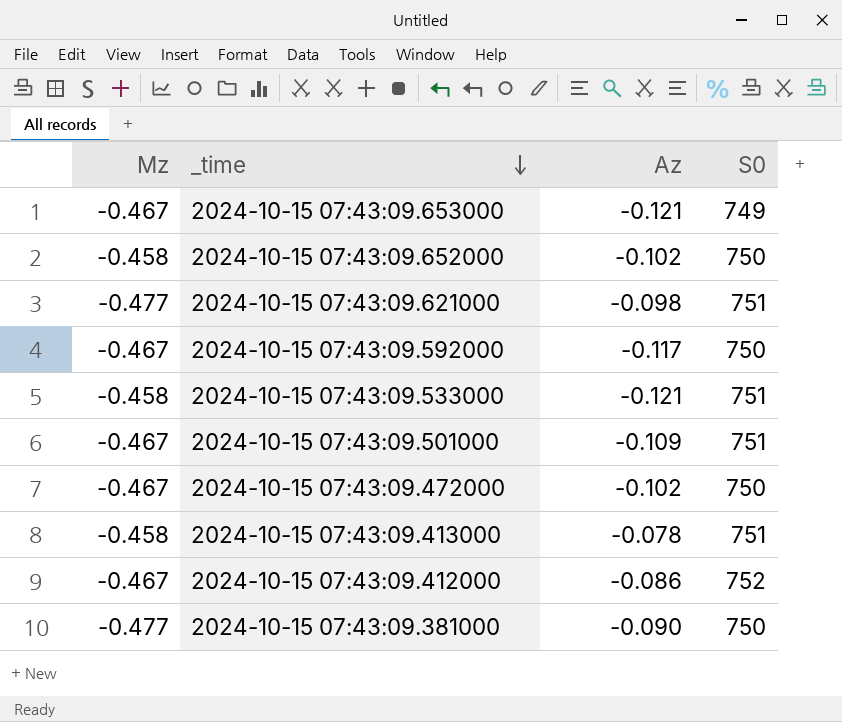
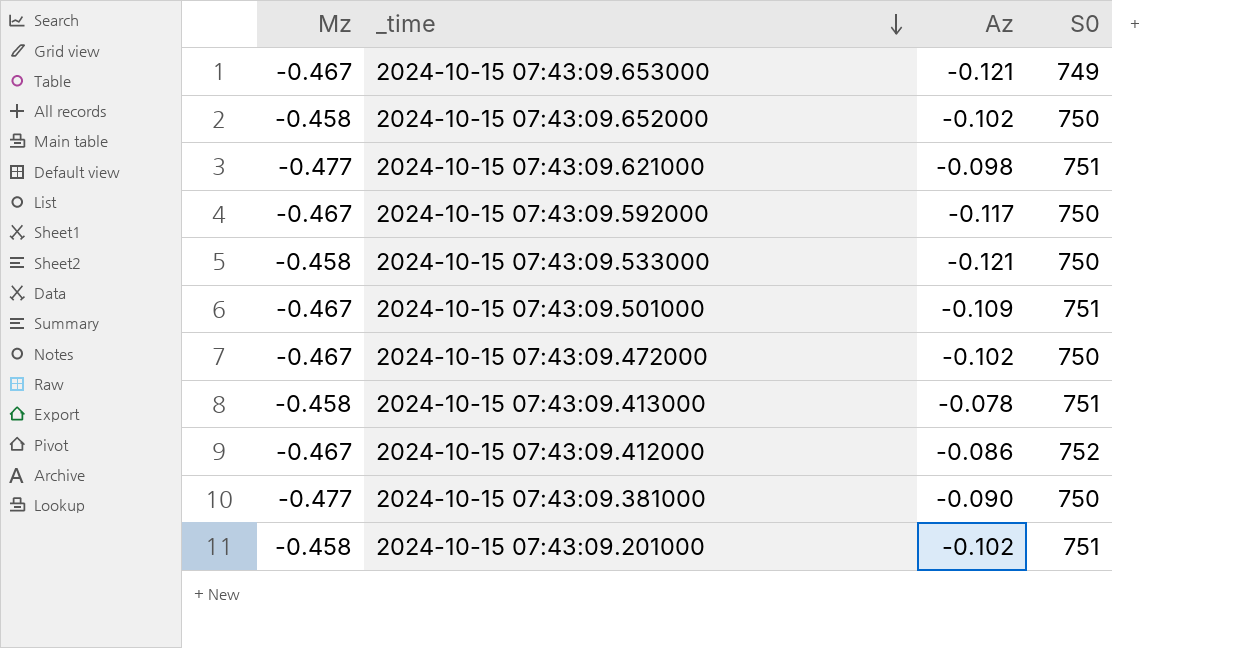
2024-10-15 07:43:09.533000 | S0: 751 -> 750
row 2024-10-15 07:43:09.201000: none -> -0.458 | -0.102 | 751

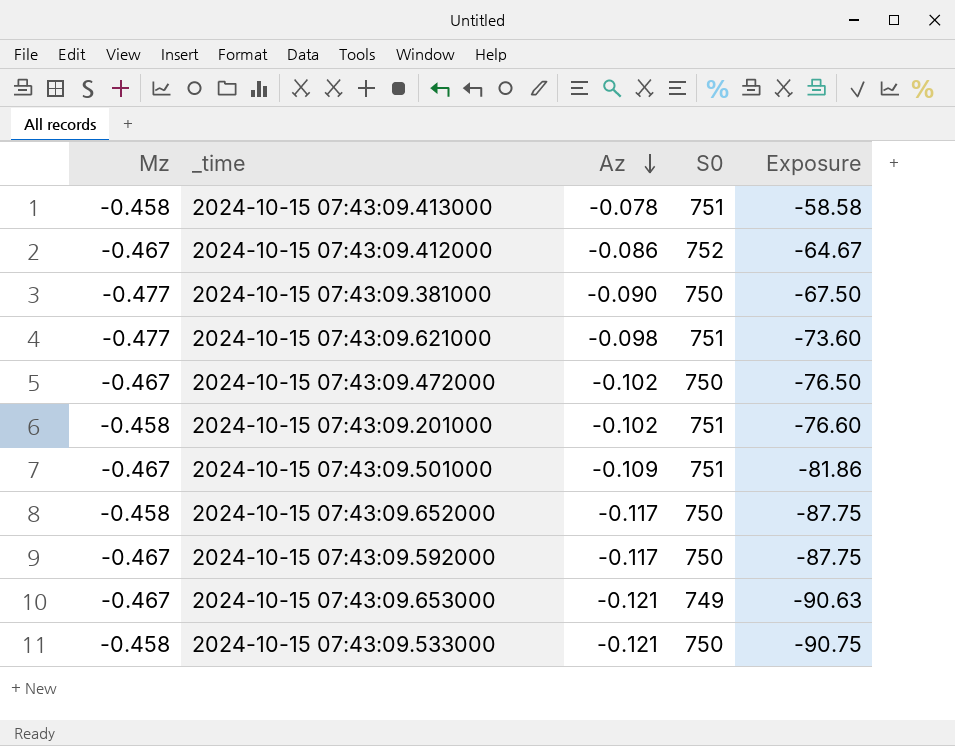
row order: _time descending -> Az descending
column Exposure | formula: none -> [Az] * [S0]
2024-10-15 07:43:09.652000 | Az: -0.102 -> -0.117

